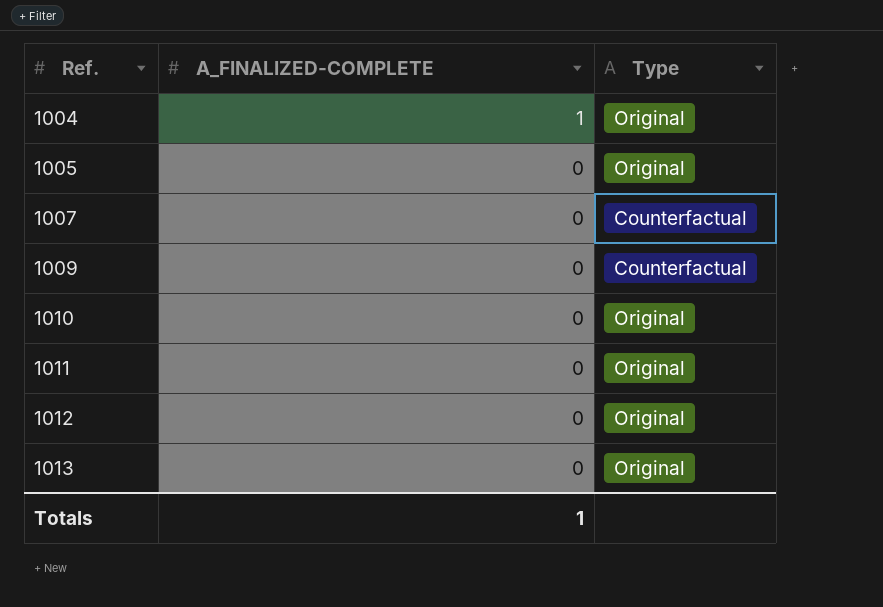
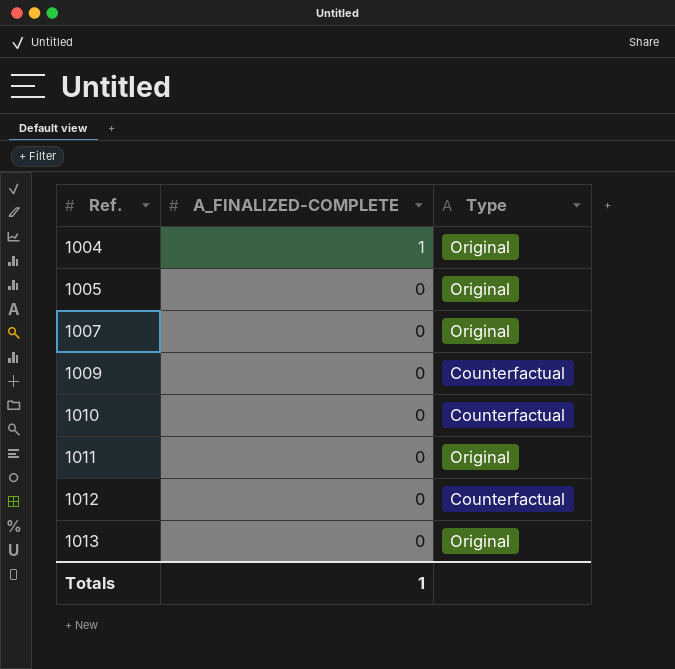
1007 | Type: Counterfactual -> Original
1010 | Type: Original -> Counterfactual
1012 | Type: Original -> Counterfactual

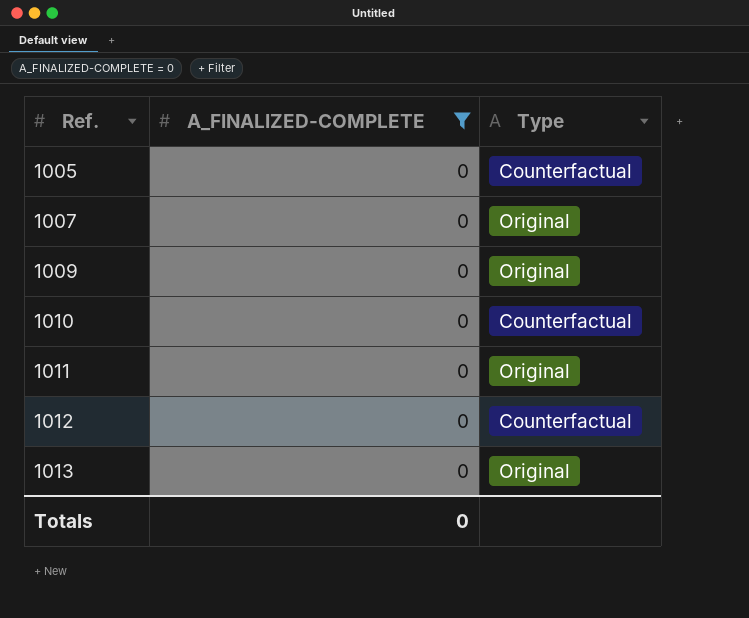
filter: none -> A_FINALIZED-COMPLETE = 0
1005 | Type: Original -> Counterfactual
1009 | Type: Counterfactual -> Original
Totals | A_FINALIZED-COMPLETE: 1 -> 0

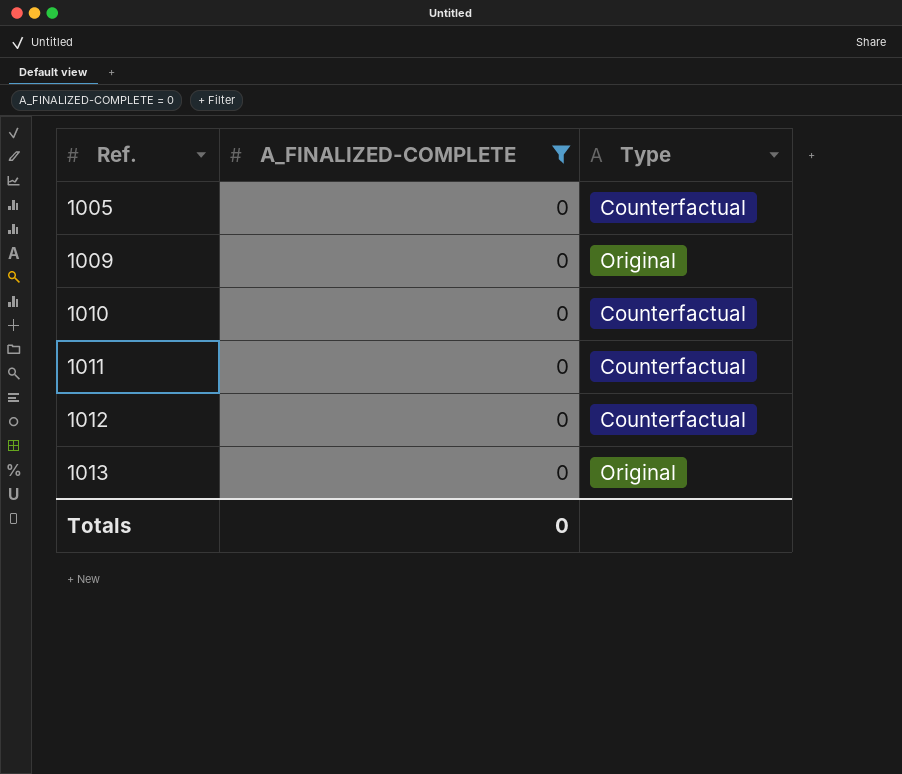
row 1007: 0 | Original -> none
1011 | Type: Original -> Counterfactual

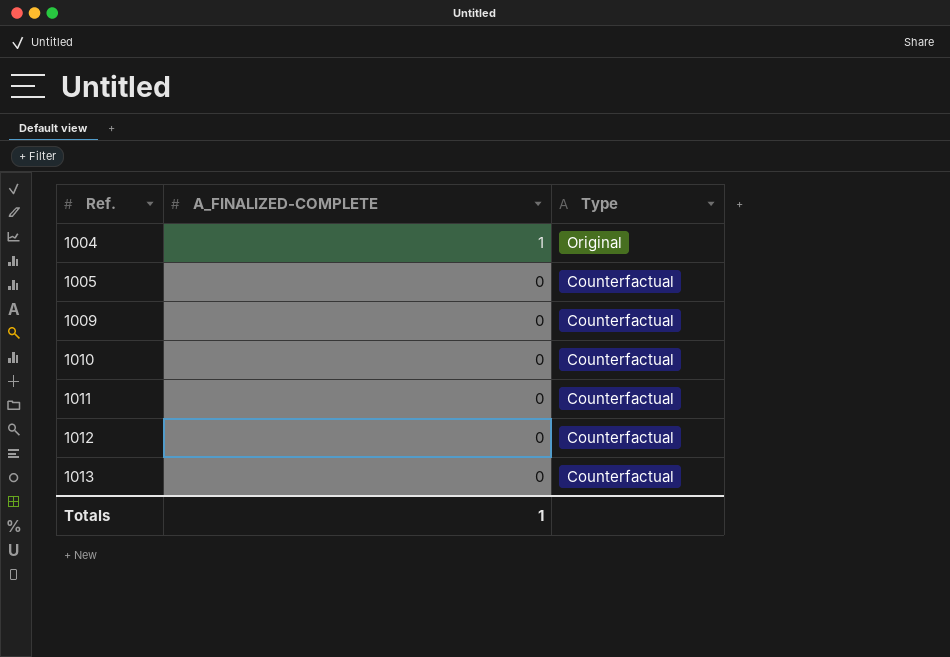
filter: A_FINALIZED-COMPLETE = 0 -> none
1009 | Type: Original -> Counterfactual
1013 | Type: Original -> Counterfactual
Totals | A_FINALIZED-COMPLETE: 0 -> 1

